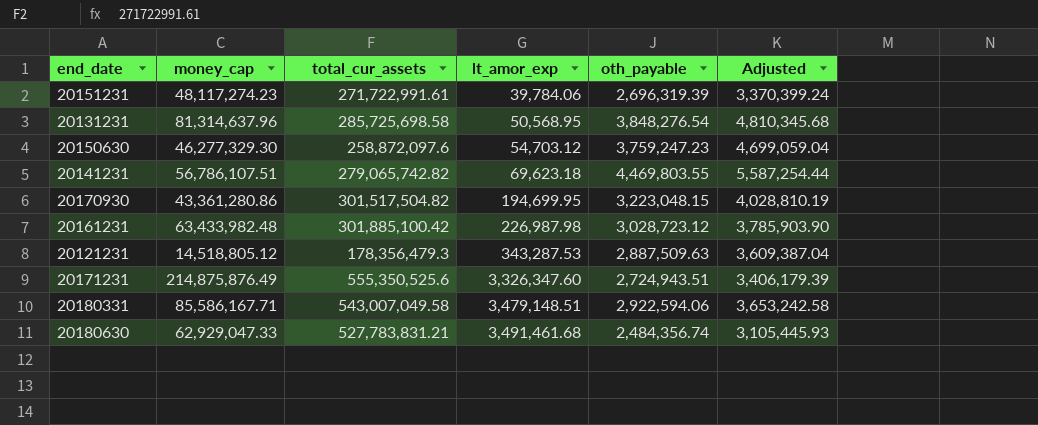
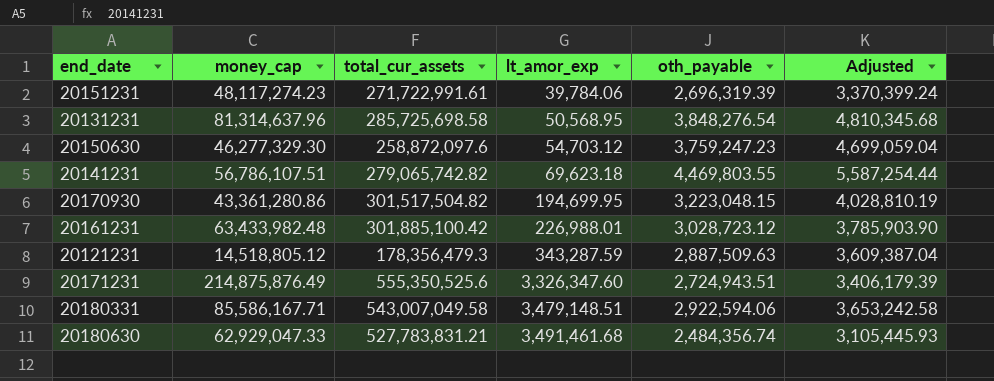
20161231 | lt_amor_exp: 226,987.98 -> 226,988.01
20121231 | lt_amor_exp: 343,287.53 -> 343,287.59

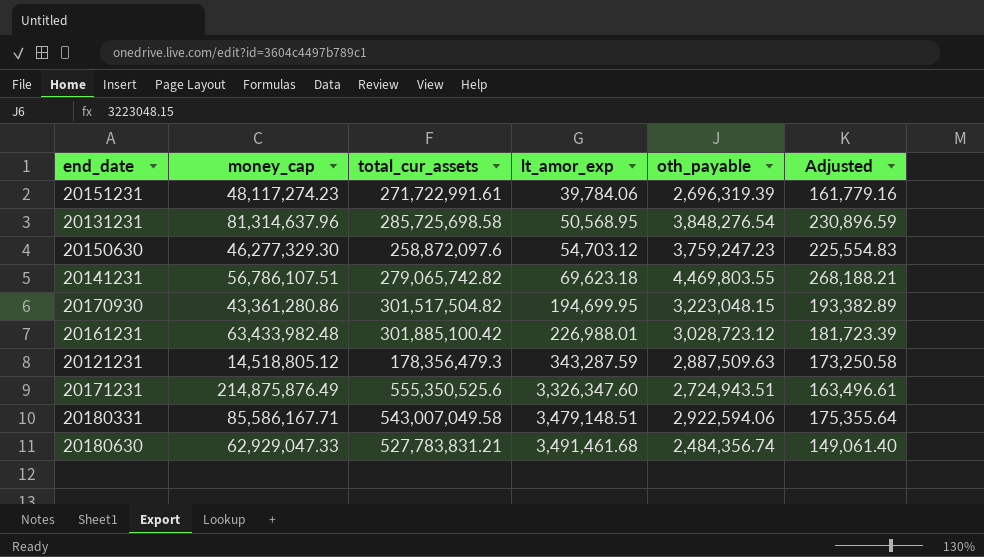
column Adjusted | formula: [oth_payable] * 1.25 -> [oth_payable] * 0.06

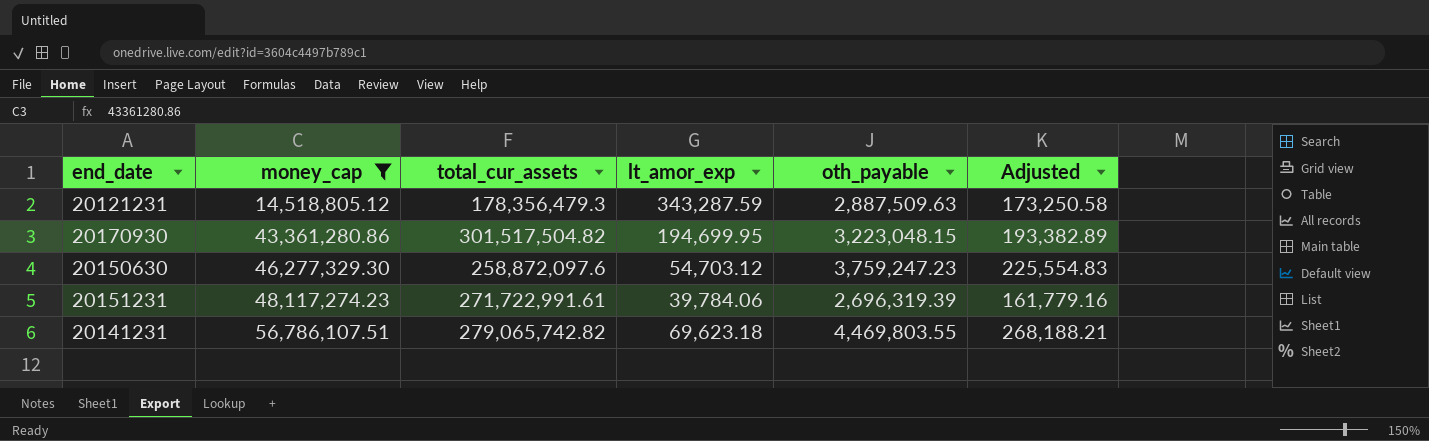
filter: none -> money_cap <= 56,786,107.51
row order: lt_amor_exp ascending -> money_cap ascending

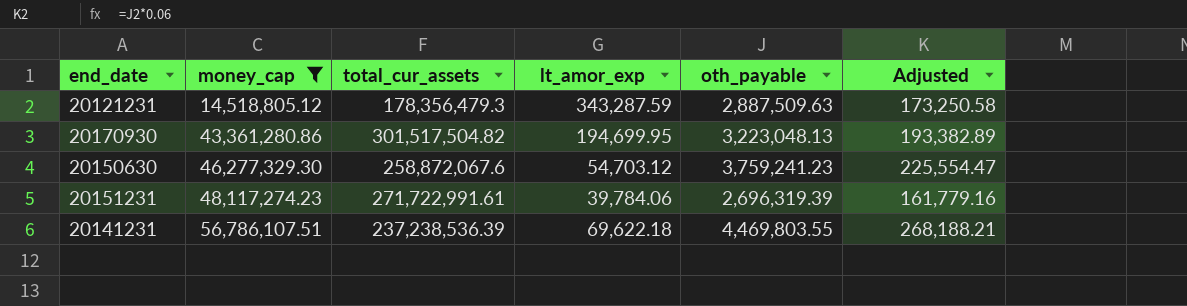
20170930 | oth_payable: 3,223,048.15 -> 3,223,048.13
20150630 | total_cur_assets: 258,872,097.6 -> 258,872,067.6
20150630 | oth_payable: 3,759,247.23 -> 3,759,241.23
20150630 | Adjusted: 225,554.83 -> 225,554.47
20141231 | total_cur_assets: 279,065,742.82 -> 237,238,536.39
20141231 | lt_amor_exp: 69,623.18 -> 69,622.18

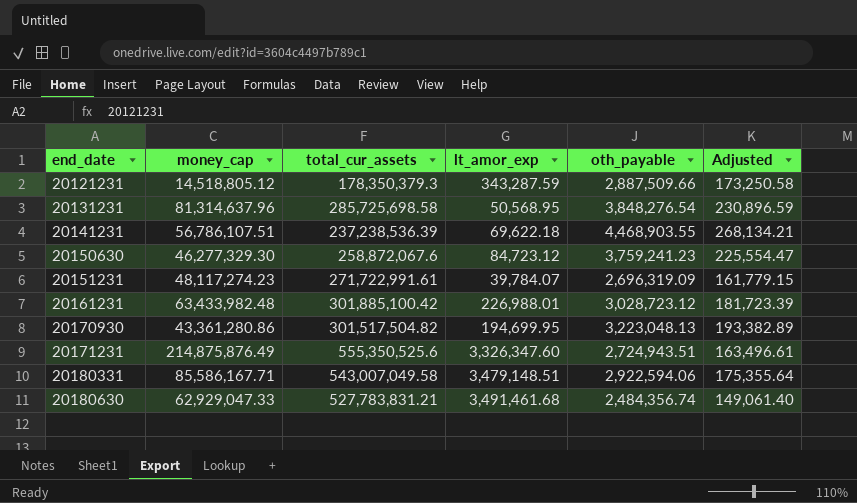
filter: money_cap <= 56,786,107.51 -> none
row order: money_cap ascending -> end_date ascending
20121231 | total_cur_assets: 178,356,479.3 -> 178,350,379.3
20121231 | oth_payable: 2,887,509.63 -> 2,887,509.66
20141231 | oth_payable: 4,469,803.55 -> 4,468,903.55
20141231 | Adjusted: 268,188.21 -> 268,134.21
20150630 | lt_amor_exp: 54,703.12 -> 84,723.12
20151231 | lt_amor_exp: 39,784.06 -> 39,784.07
20151231 | oth_payable: 2,696,319.39 -> 2,696,319.09
20151231 | Adjusted: 161,779.16 -> 161,779.15

